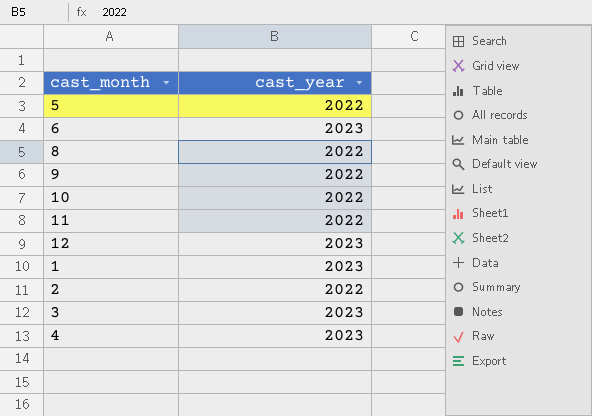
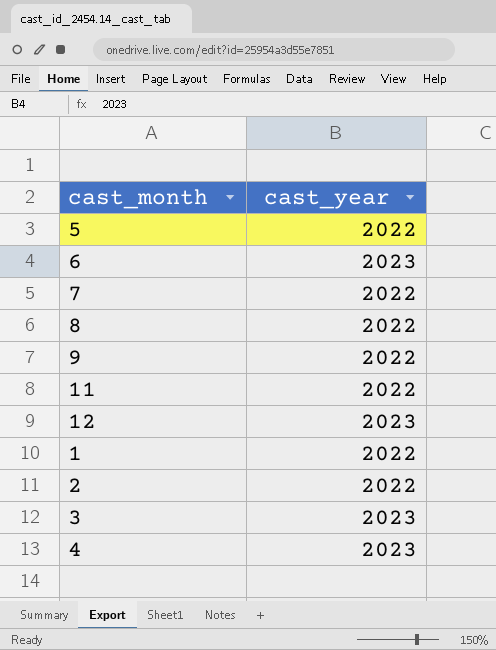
row 10: 2022 -> none
row 7: none -> 2022
1 | cast_year: 2023 -> 2022

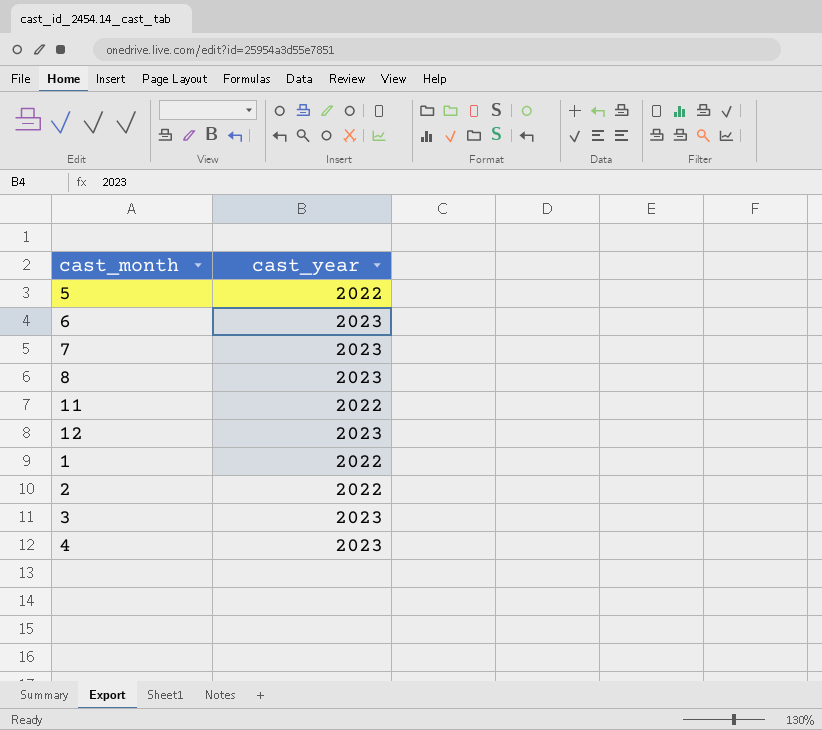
row 9: 2022 -> none
7 | cast_year: 2022 -> 2023
8 | cast_year: 2022 -> 2023

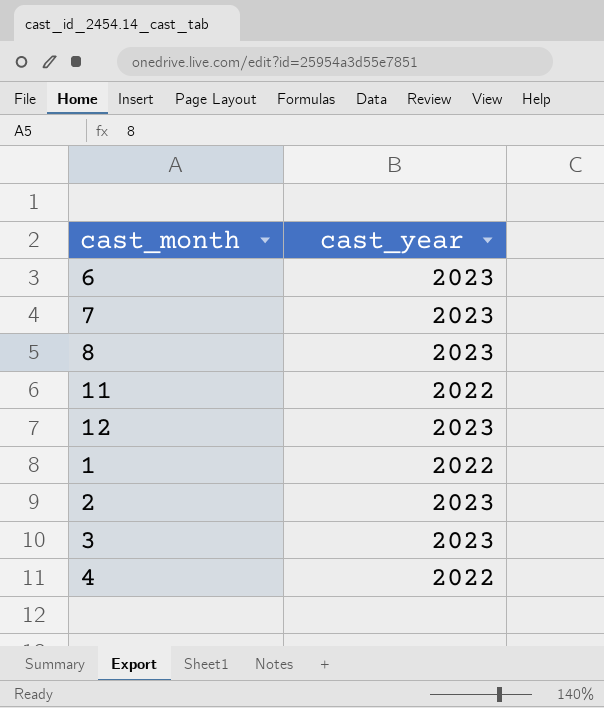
row 5: 2022 -> none
2 | cast_year: 2022 -> 2023
4 | cast_year: 2023 -> 2022

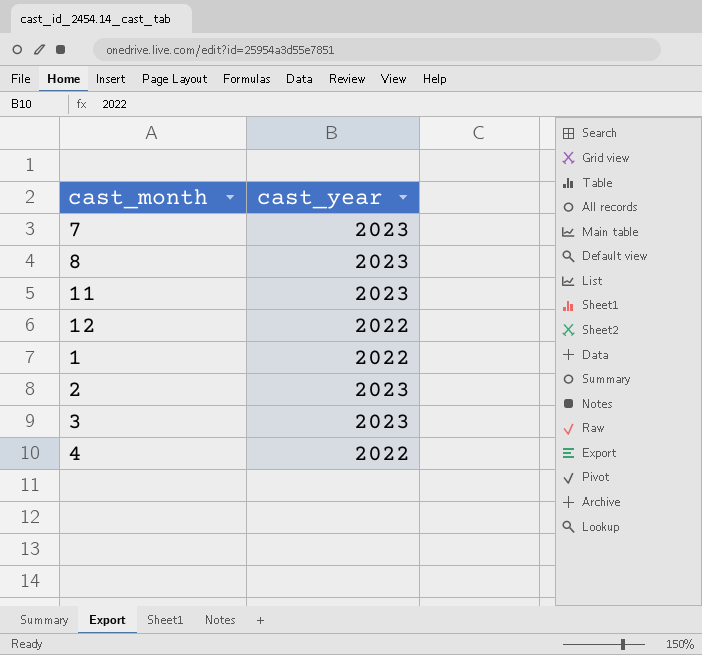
row 6: 2023 -> none
11 | cast_year: 2022 -> 2023
12 | cast_year: 2023 -> 2022

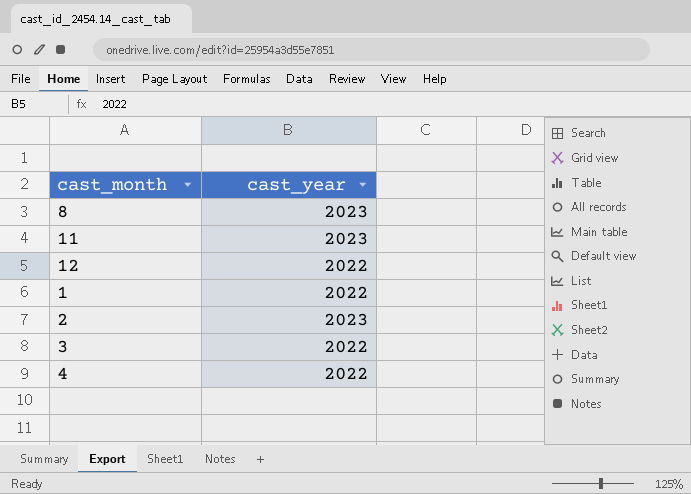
row 7: 2023 -> none
3 | cast_year: 2023 -> 2022

